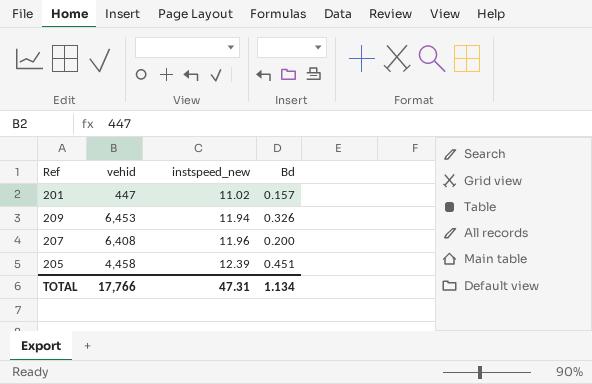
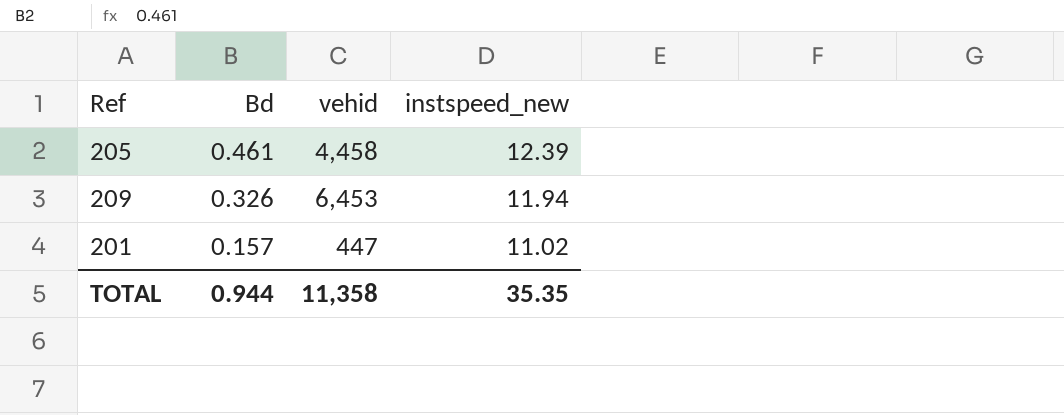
row order: instspeed_new ascending -> Bd descending
column Bd | position: 4 -> 2
row 207: 6,408 | 11.96 | 0.200 -> none
205 | Bd: 0.451 -> 0.461
TOTAL | Bd: 1.134 -> 0.944
TOTAL | vehid: 17,766 -> 11,358
TOTAL | instspeed_new: 47.31 -> 35.35

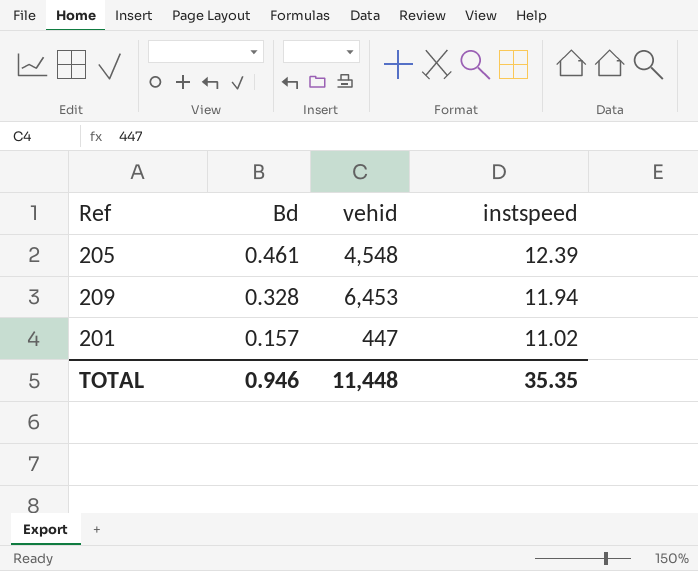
column name: instspeed_new -> instspeed
205 | vehid: 4,458 -> 4,548
209 | Bd: 0.326 -> 0.328
TOTAL | Bd: 0.944 -> 0.946
TOTAL | vehid: 11,358 -> 11,448

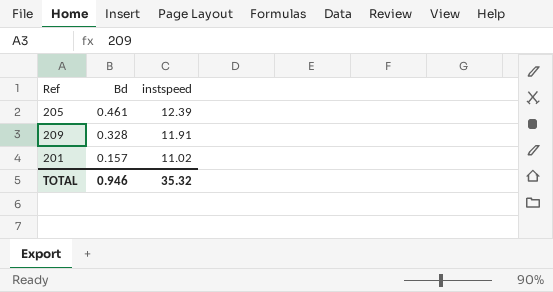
column vehid | position: 3 -> none
209 | instspeed: 11.94 -> 11.91
TOTAL | instspeed: 35.35 -> 35.32

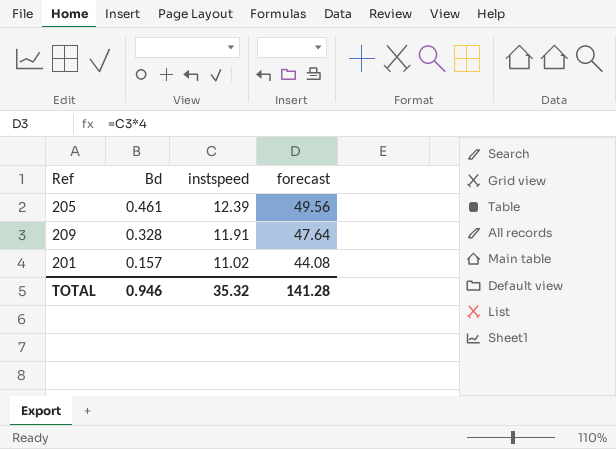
column forecast | formula: none -> [instspeed] * 4

